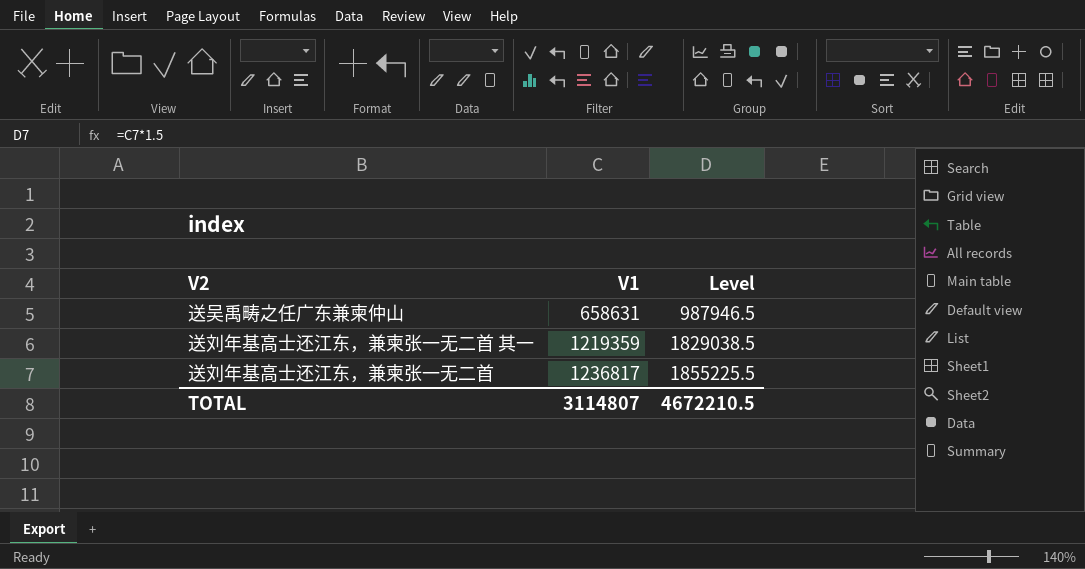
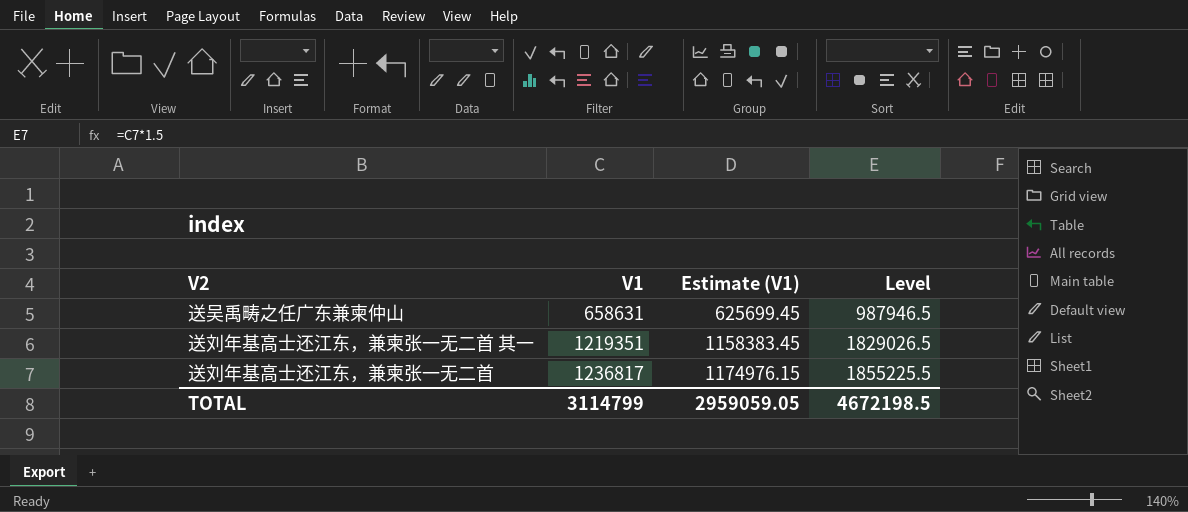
column Estimate (V1) | formula: none -> [V1] * 0.95
送刘年基高士还江东，兼柬张一无二首 其一 | V1: 1219359 -> 1219351
送刘年基高士还江东，兼柬张一无二首 其一 | Level: 1829038.5 -> 1829026.5
TOTAL | V1: 3114807 -> 3114799
TOTAL | Level: 4672210.5 -> 4672198.5

